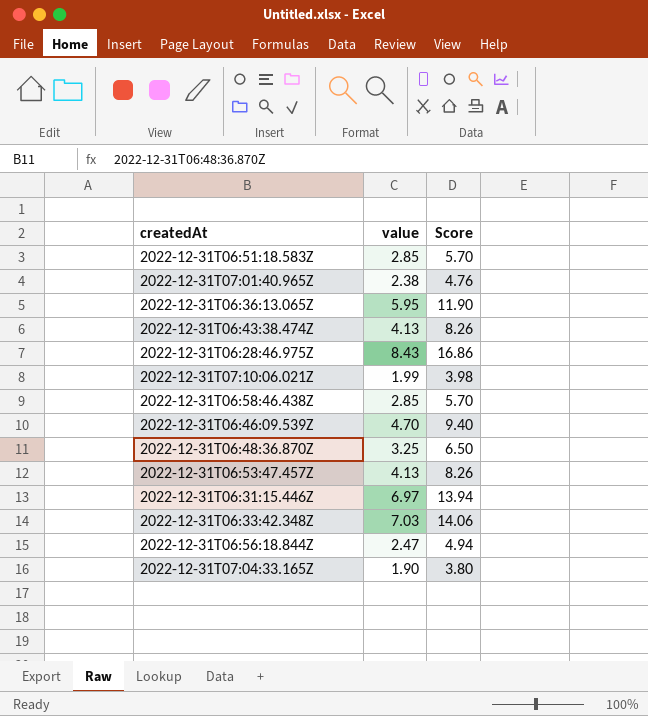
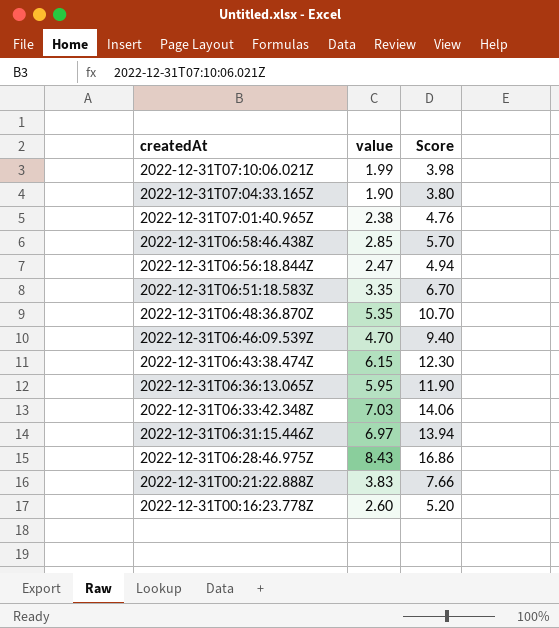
row order: none -> createdAt descending
row 2022-12-31T06:53:47.457Z: 4.13 | 8.26 -> none
2022-12-31T06:51:18.583Z | value: 2.85 -> 3.35
2022-12-31T06:51:18.583Z | Score: 5.70 -> 6.70
2022-12-31T06:48:36.870Z | value: 3.25 -> 5.35
2022-12-31T06:48:36.870Z | Score: 6.50 -> 10.70
2022-12-31T06:43:38.474Z | value: 4.13 -> 6.15
2022-12-31T06:43:38.474Z | Score: 8.26 -> 12.30
row 2022-12-31T00:21:22.888Z: none -> 3.83 | 7.66
row 2022-12-31T00:16:23.778Z: none -> 2.60 | 5.20

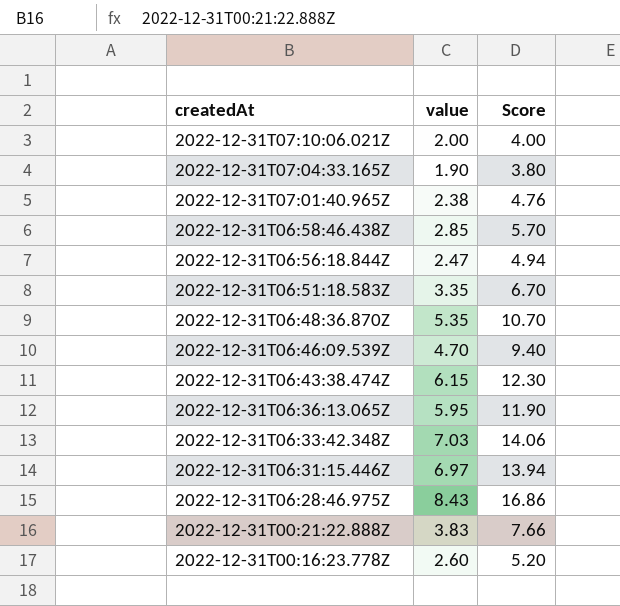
2022-12-31T07:10:06.021Z | value: 1.99 -> 2.00
2022-12-31T07:10:06.021Z | Score: 3.98 -> 4.00

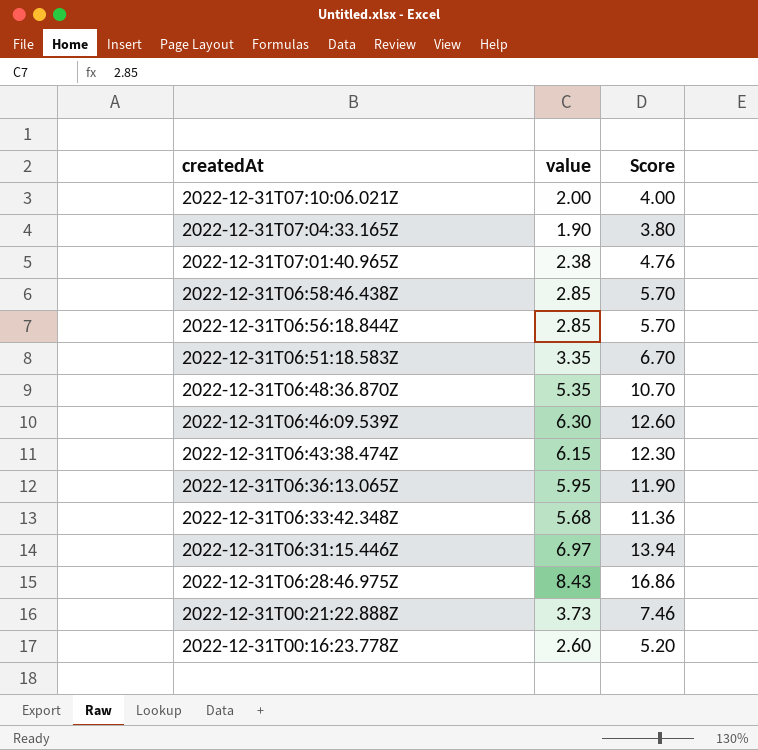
2022-12-31T06:56:18.844Z | value: 2.47 -> 2.85
2022-12-31T06:56:18.844Z | Score: 4.94 -> 5.70
2022-12-31T06:46:09.539Z | value: 4.70 -> 6.30
2022-12-31T06:46:09.539Z | Score: 9.40 -> 12.60
2022-12-31T06:33:42.348Z | value: 7.03 -> 5.68
2022-12-31T06:33:42.348Z | Score: 14.06 -> 11.36
2022-12-31T00:21:22.888Z | value: 3.83 -> 3.73
2022-12-31T00:21:22.888Z | Score: 7.66 -> 7.46

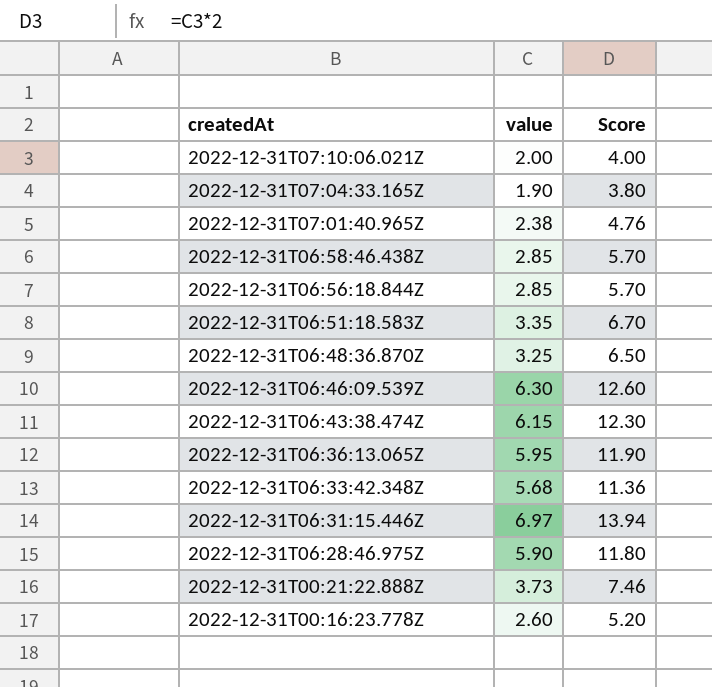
2022-12-31T06:48:36.870Z | value: 5.35 -> 3.25
2022-12-31T06:48:36.870Z | Score: 10.70 -> 6.50
2022-12-31T06:28:46.975Z | value: 8.43 -> 5.90
2022-12-31T06:28:46.975Z | Score: 16.86 -> 11.80

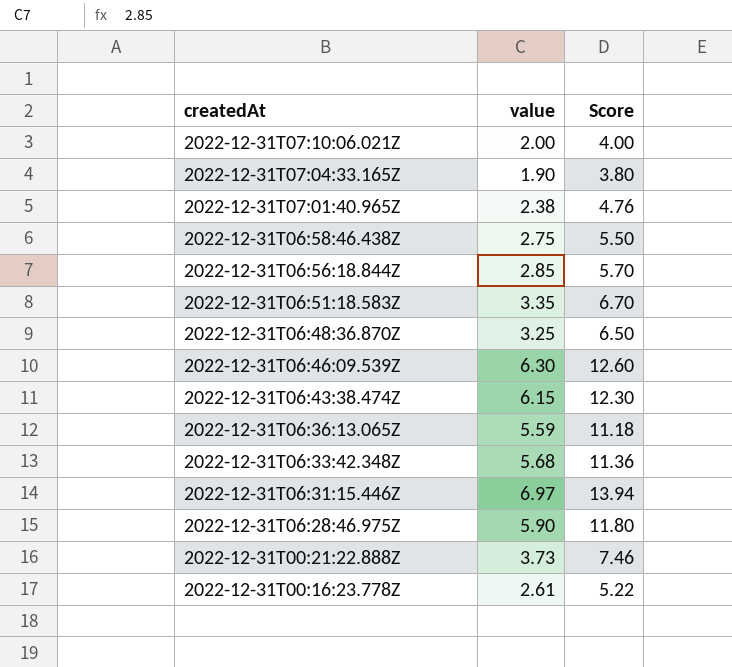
2022-12-31T06:58:46.438Z | value: 2.85 -> 2.75
2022-12-31T06:58:46.438Z | Score: 5.70 -> 5.50
2022-12-31T06:36:13.065Z | value: 5.95 -> 5.59
2022-12-31T06:36:13.065Z | Score: 11.90 -> 11.18
2022-12-31T00:16:23.778Z | value: 2.60 -> 2.61
2022-12-31T00:16:23.778Z | Score: 5.20 -> 5.22

